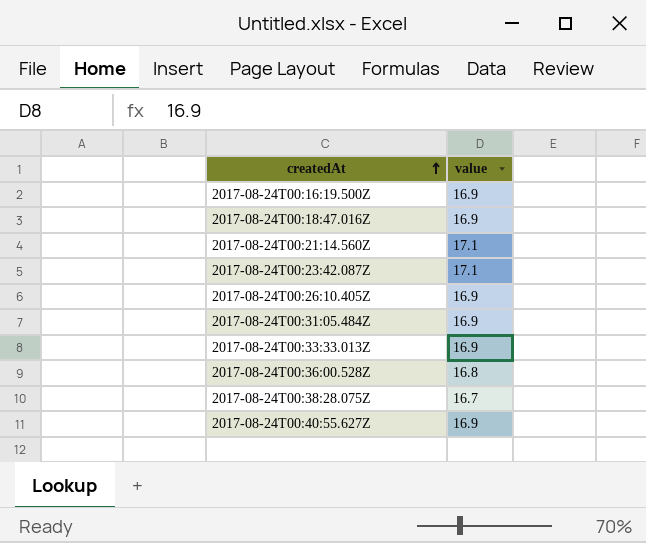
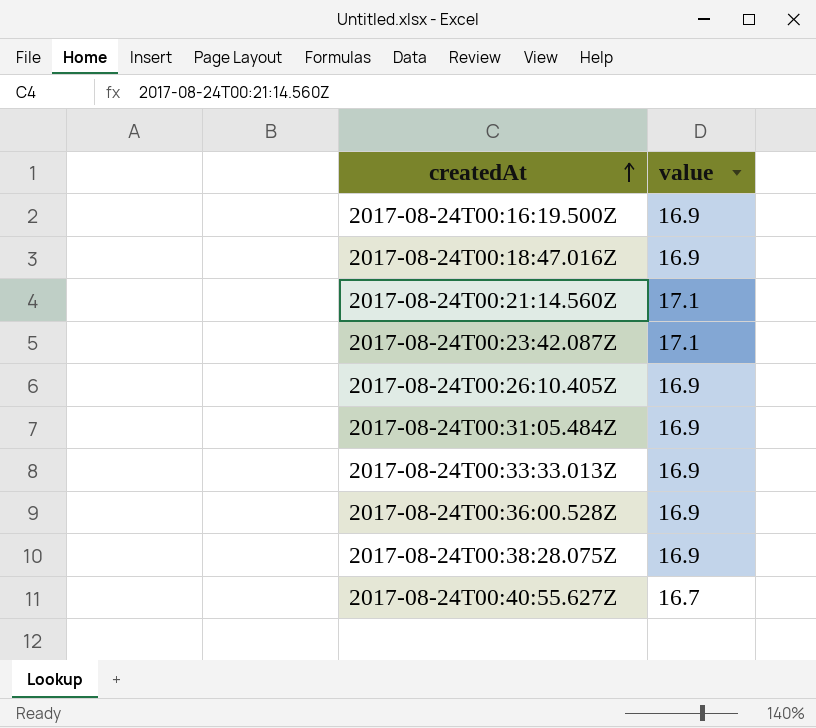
2017-08-24T00:36:00.528Z | value: 16.8 -> 16.9
2017-08-24T00:38:28.075Z | value: 16.7 -> 16.9
2017-08-24T00:40:55.627Z | value: 16.9 -> 16.7

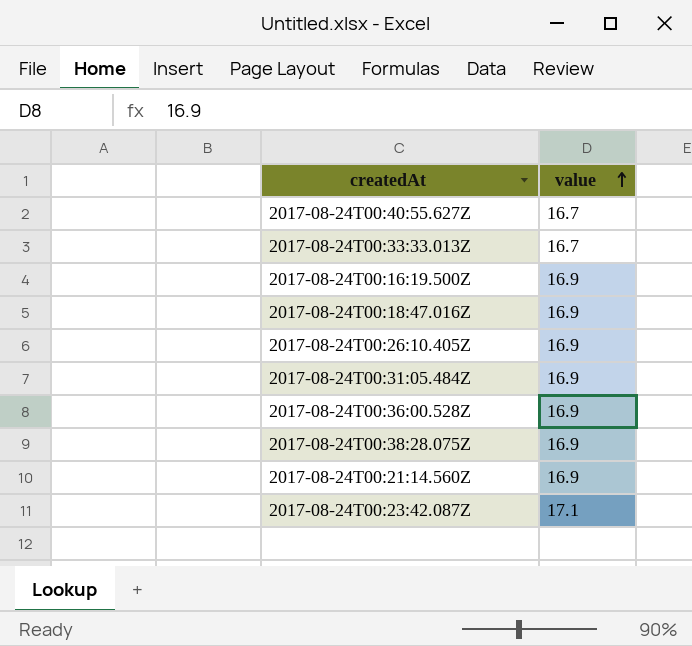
row order: createdAt ascending -> value ascending
2017-08-24T00:33:33.013Z | value: 16.9 -> 16.7
2017-08-24T00:21:14.560Z | value: 17.1 -> 16.9

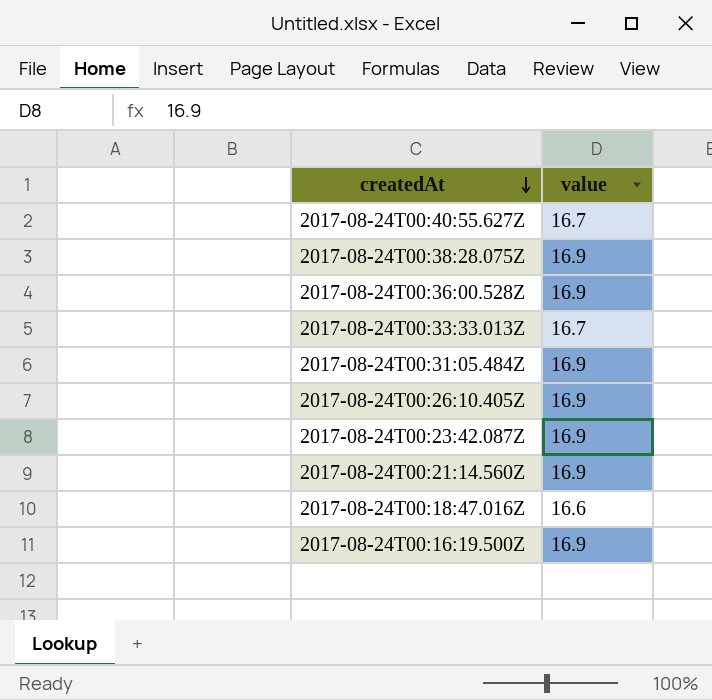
row order: value ascending -> createdAt descending
2017-08-24T00:23:42.087Z | value: 17.1 -> 16.9
2017-08-24T00:18:47.016Z | value: 16.9 -> 16.6

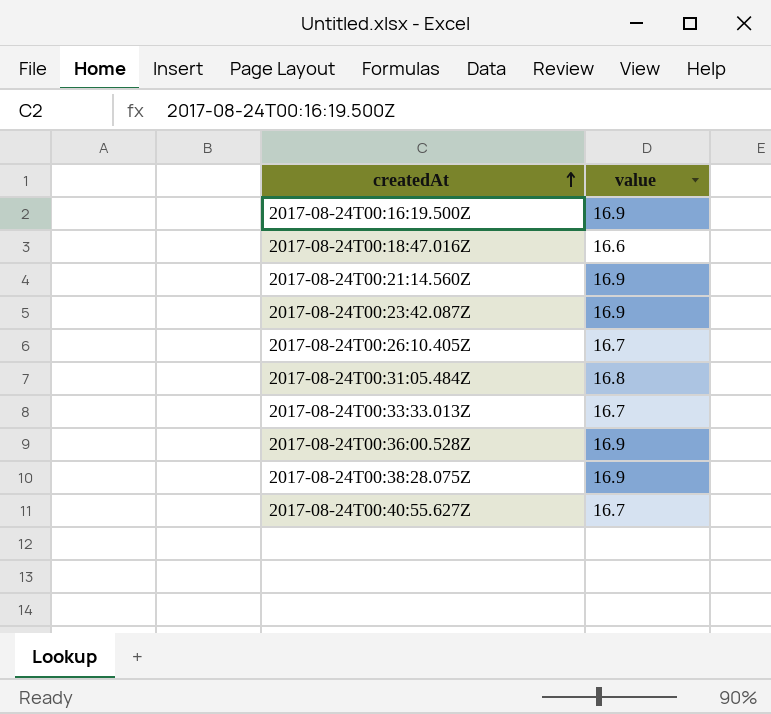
row order: createdAt descending -> createdAt ascending
2017-08-24T00:26:10.405Z | value: 16.9 -> 16.7
2017-08-24T00:31:05.484Z | value: 16.9 -> 16.8

